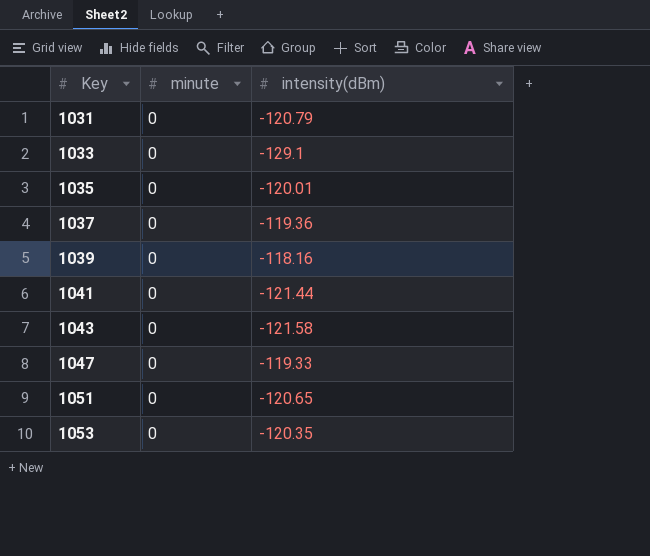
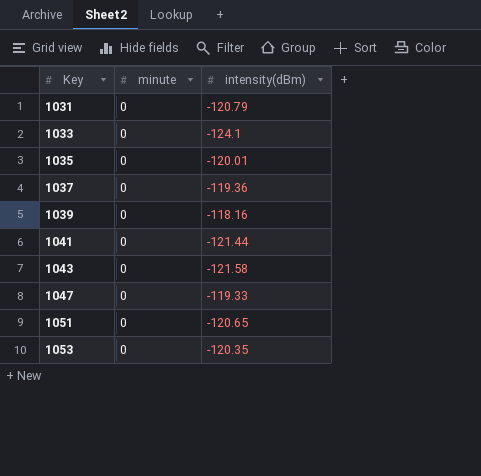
1033 | intensity(dBm): -129.1 -> -124.1

